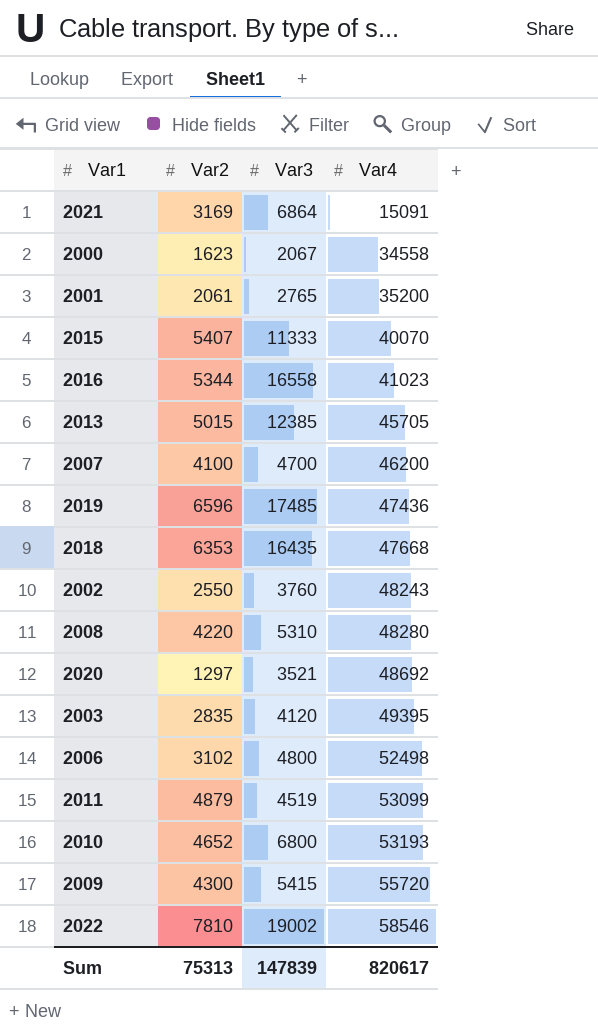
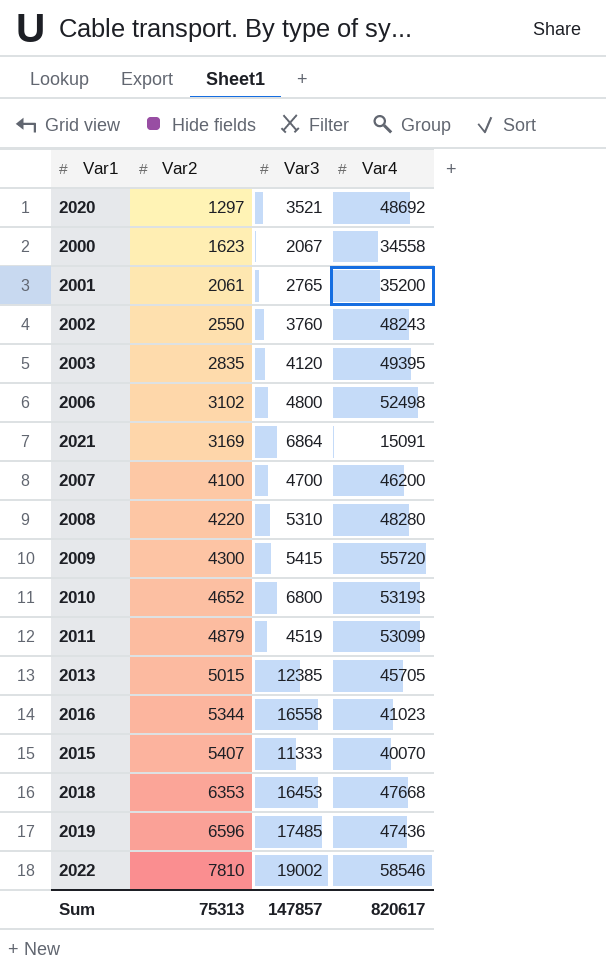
row order: Var4 ascending -> Var2 ascending
2018 | Var3: 16435 -> 16453
Sum | Var3: 147839 -> 147857

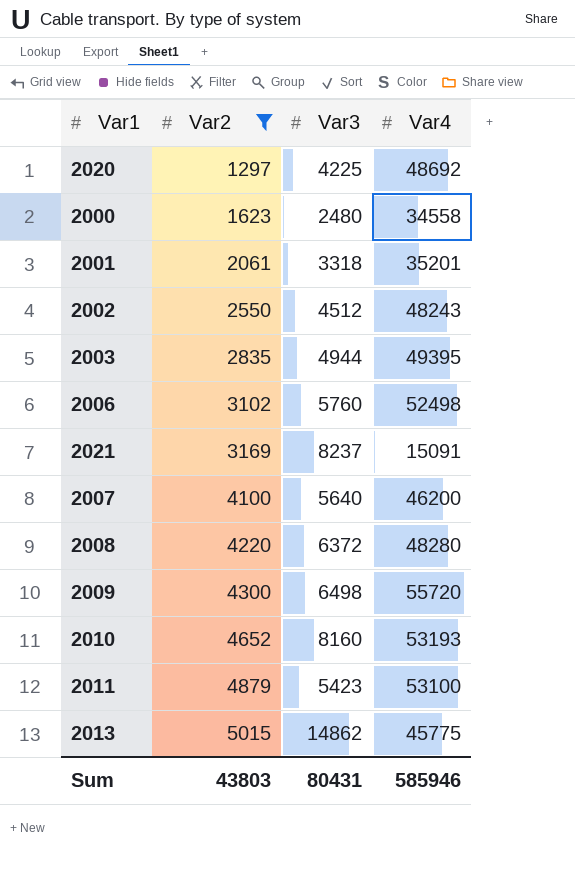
filter: none -> Var2 <= 5015
2020 | Var3: 3521 -> 4225
2000 | Var3: 2067 -> 2480
2001 | Var3: 2765 -> 3318
2001 | Var4: 35200 -> 35201
2002 | Var3: 3760 -> 4512
2003 | Var3: 4120 -> 4944
2006 | Var3: 4800 -> 5760
2021 | Var3: 6864 -> 8237
2007 | Var3: 4700 -> 5640
2008 | Var3: 5310 -> 6372
2009 | Var3: 5415 -> 6498
2010 | Var3: 6800 -> 8160
2011 | Var3: 4519 -> 5423
2011 | Var4: 53099 -> 53100
2013 | Var3: 12385 -> 14862
2013 | Var4: 45705 -> 45775
Sum | Var2: 75313 -> 43803
Sum | Var3: 147857 -> 80431
Sum | Var4: 820617 -> 585946

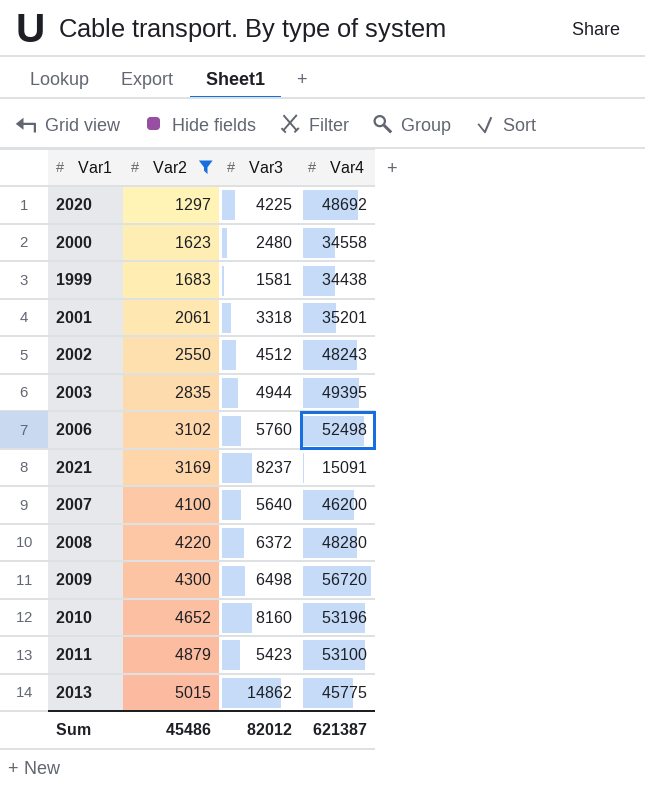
row 1999: none -> 1683 | 1581 | 34438
2009 | Var4: 55720 -> 56720
2010 | Var4: 53193 -> 53196
Sum | Var2: 43803 -> 45486
Sum | Var3: 80431 -> 82012
Sum | Var4: 585946 -> 621387

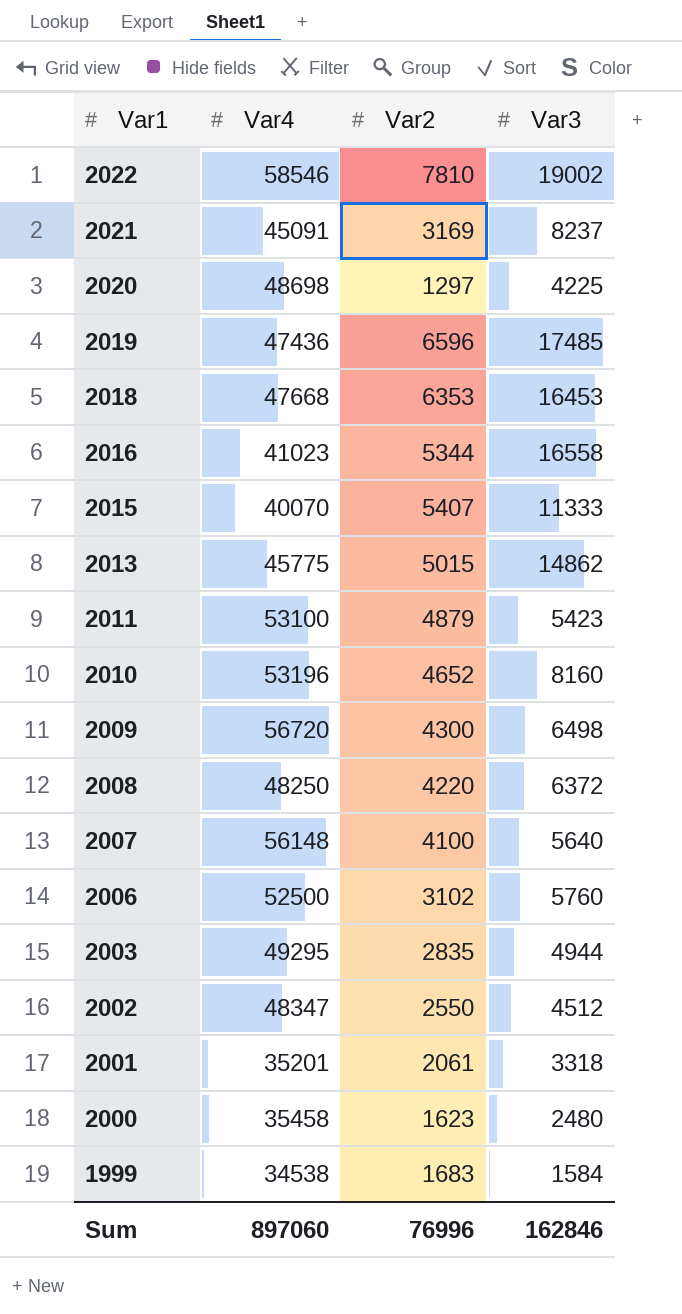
filter: Var2 <= 5015 -> none
row order: Var2 ascending -> Var1 descending
column Var4 | position: 4 -> 2
2021 | Var4: 15091 -> 45091
2020 | Var4: 48692 -> 48698
2008 | Var4: 48280 -> 48250
2007 | Var4: 46200 -> 56148
2006 | Var4: 52498 -> 52500
2003 | Var4: 49395 -> 49295
2002 | Var4: 48243 -> 48347
2000 | Var4: 34558 -> 35458
1999 | Var4: 34438 -> 34538
1999 | Var3: 1581 -> 1584
Sum | Var4: 621387 -> 897060
Sum | Var2: 45486 -> 76996
Sum | Var3: 82012 -> 162846

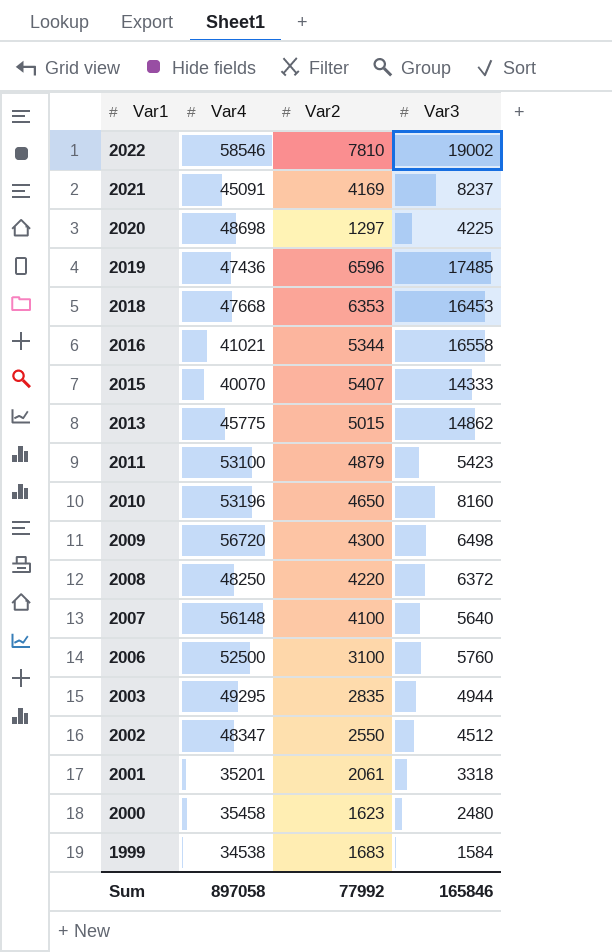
2021 | Var2: 3169 -> 4169
2016 | Var4: 41023 -> 41021
2015 | Var3: 11333 -> 14333
2010 | Var2: 4652 -> 4650
2006 | Var2: 3102 -> 3100
Sum | Var4: 897060 -> 897058
Sum | Var2: 76996 -> 77992
Sum | Var3: 162846 -> 165846

